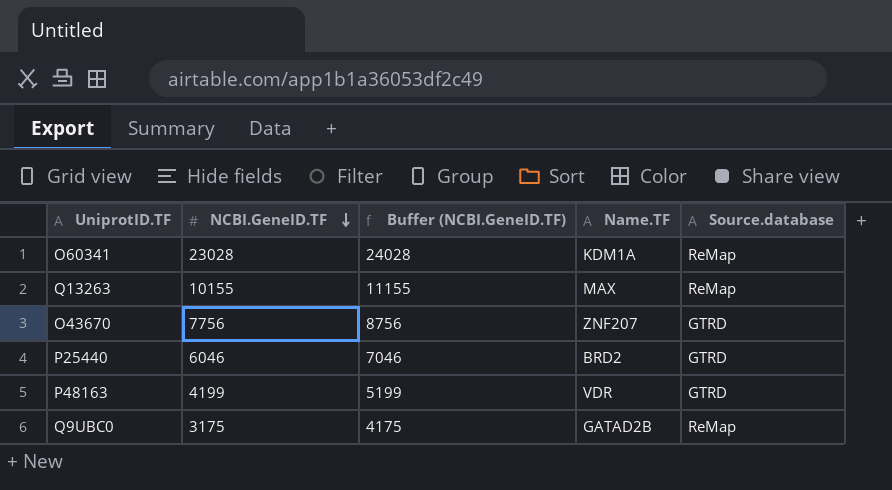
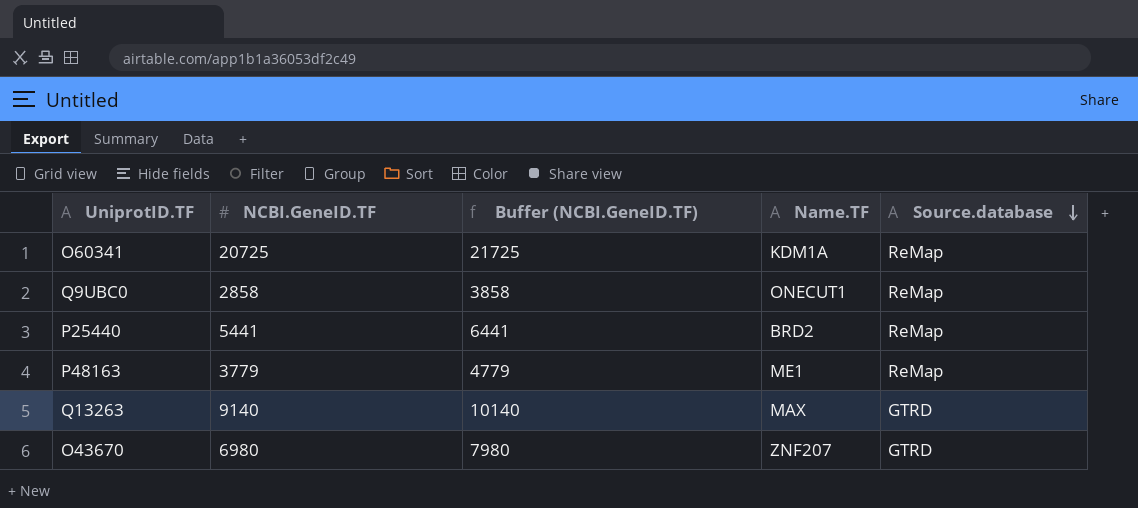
row order: NCBI.GeneID.TF descending -> Source.database descending
O60341 | NCBI.GeneID.TF: 23028 -> 20725
O60341 | Buffer (NCBI.GeneID.TF): 24028 -> 21725
Q9UBC0 | NCBI.GeneID.TF: 3175 -> 2858
Q9UBC0 | Buffer (NCBI.GeneID.TF): 4175 -> 3858
Q9UBC0 | Name.TF: GATAD2B -> ONECUT1
P25440 | NCBI.GeneID.TF: 6046 -> 5441
P25440 | Buffer (NCBI.GeneID.TF): 7046 -> 6441
P25440 | Source.database: GTRD -> ReMap
P48163 | NCBI.GeneID.TF: 4199 -> 3779
P48163 | Buffer (NCBI.GeneID.TF): 5199 -> 4779
P48163 | Name.TF: VDR -> ME1
P48163 | Source.database: GTRD -> ReMap
Q13263 | NCBI.GeneID.TF: 10155 -> 9140
Q13263 | Buffer (NCBI.GeneID.TF): 11155 -> 10140
Q13263 | Source.database: ReMap -> GTRD
O43670 | NCBI.GeneID.TF: 7756 -> 6980
O43670 | Buffer (NCBI.GeneID.TF): 8756 -> 7980

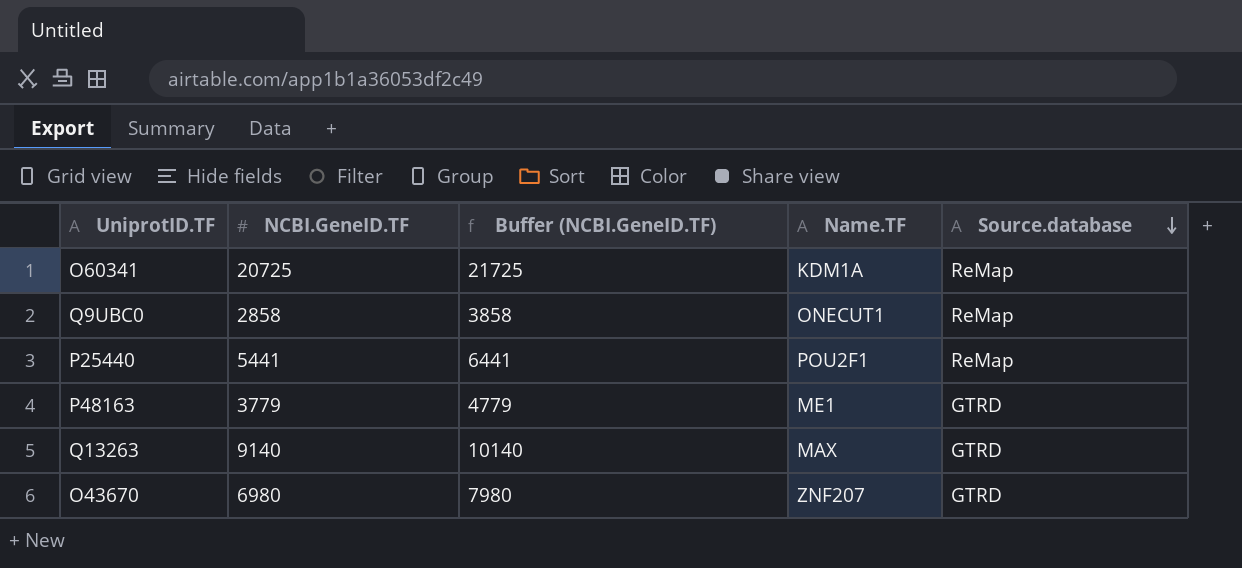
P25440 | Name.TF: BRD2 -> POU2F1
P48163 | Source.database: ReMap -> GTRD

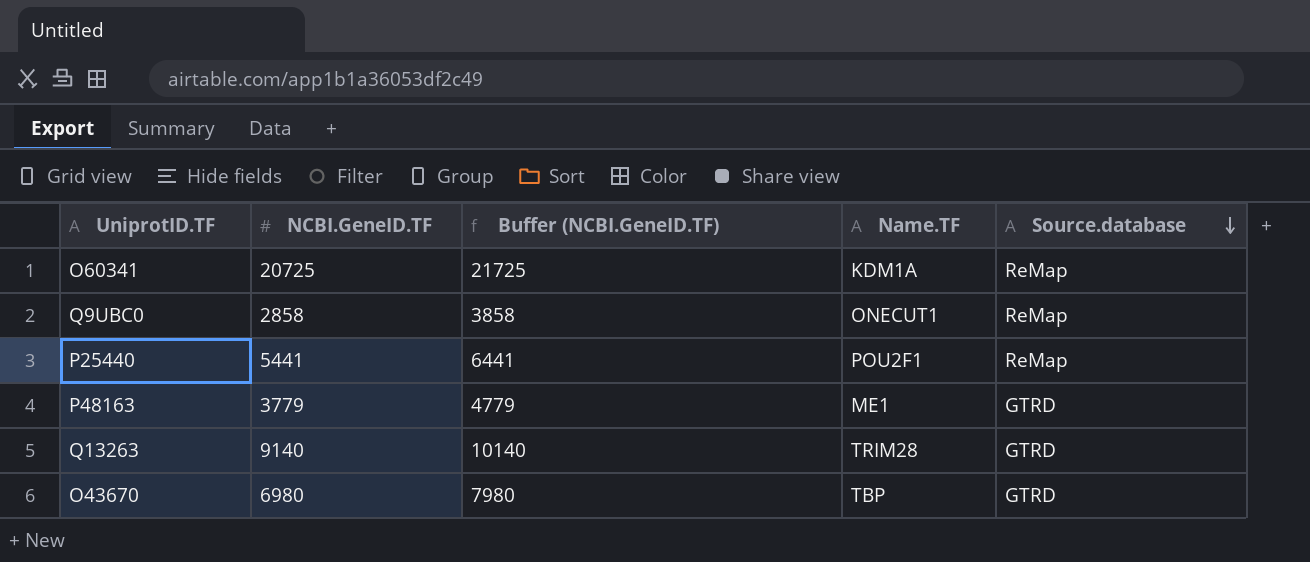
Q13263 | Name.TF: MAX -> TRIM28
O43670 | Name.TF: ZNF207 -> TBP

